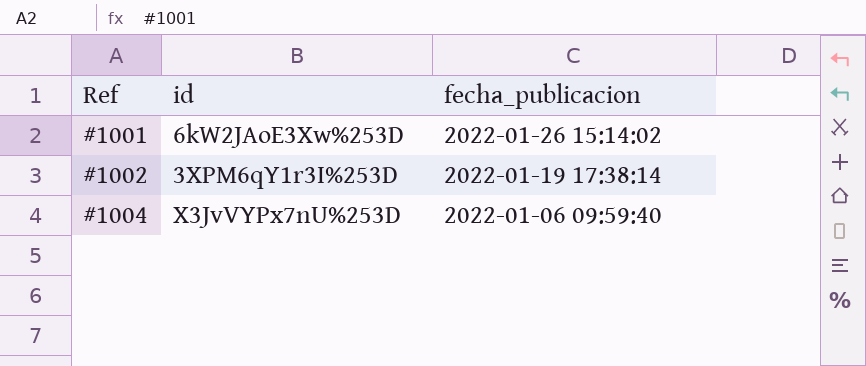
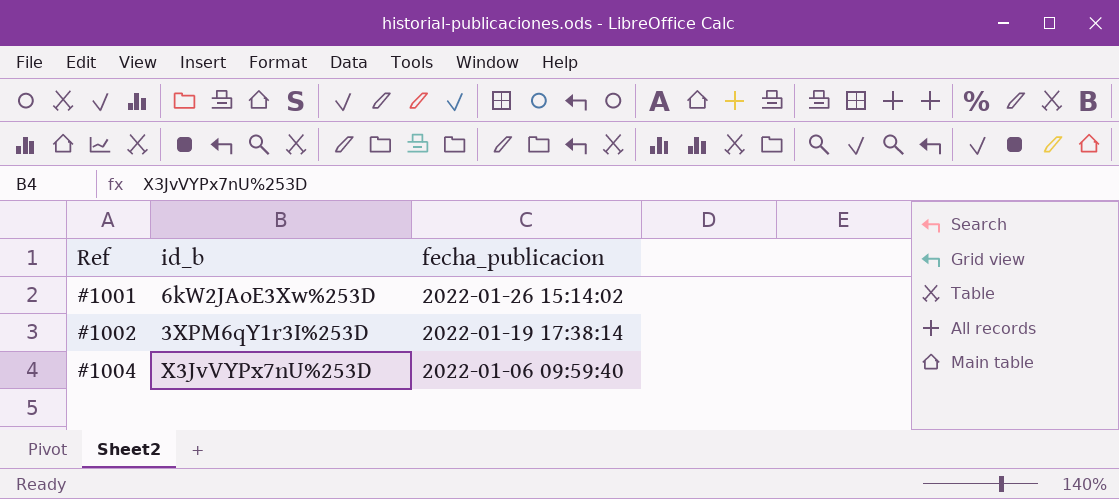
column name: id -> id_b

